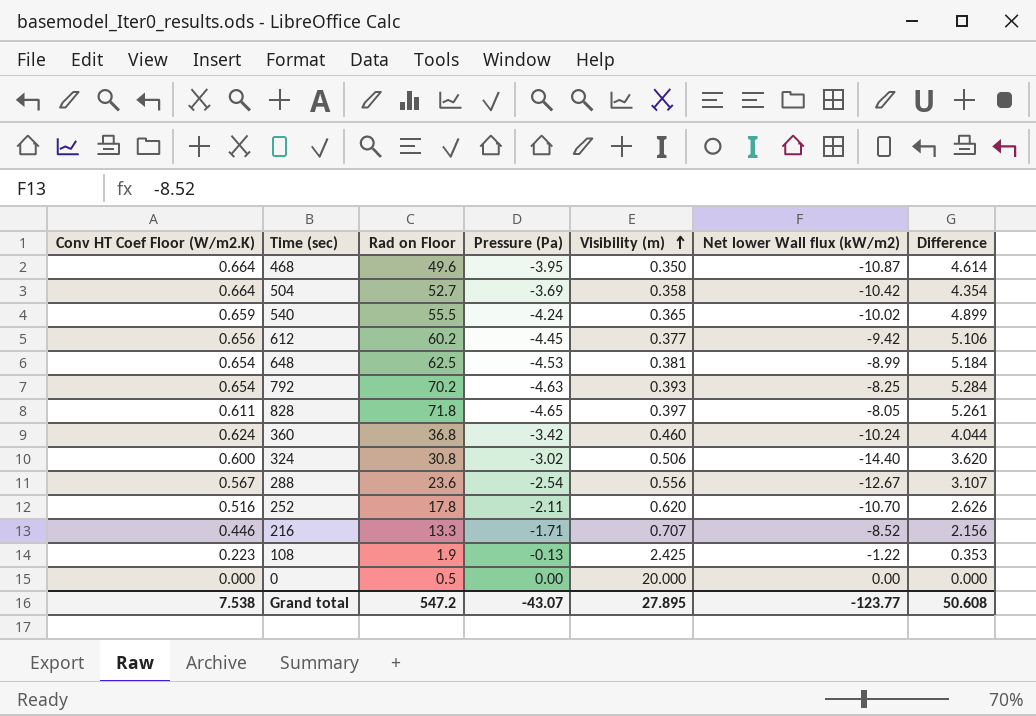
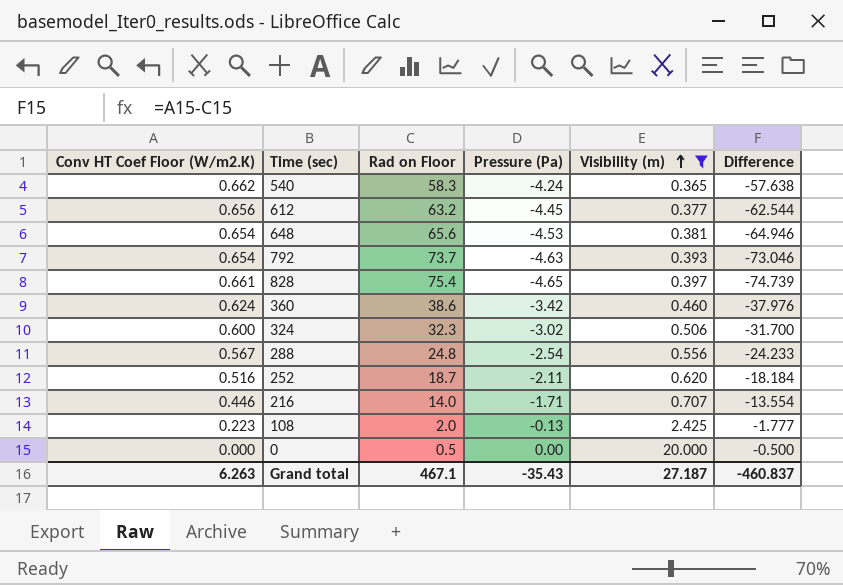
filter: none -> Visibility (m) >= 0.365
column Net lower Wall flux (kW/m2) | position: 6 -> none
column Difference | formula: [Conv HT Coef Floor (W/m2.K)] - [Pressure (Pa)] -> [Conv HT Coef Floor (W/m2.K)] - [Rad on Floor]
540 | Conv HT Coef Floor (W/m2.K): 0.659 -> 0.662
540 | Rad on Floor: 55.5 -> 58.3
612 | Rad on Floor: 60.2 -> 63.2
648 | Rad on Floor: 62.5 -> 65.6
792 | Rad on Floor: 70.2 -> 73.7
828 | Conv HT Coef Floor (W/m2.K): 0.611 -> 0.661
828 | Rad on Floor: 71.8 -> 75.4
360 | Rad on Floor: 36.8 -> 38.6
324 | Rad on Floor: 30.8 -> 32.3
288 | Rad on Floor: 23.6 -> 24.8
252 | Rad on Floor: 17.8 -> 18.7
216 | Rad on Floor: 13.3 -> 14.0
108 | Rad on Floor: 1.9 -> 2.0
Grand total | Conv HT Coef Floor (W/m2.K): 7.538 -> 6.263
Grand total | Rad on Floor: 547.2 -> 467.1
Grand total | Pressure (Pa): -43.07 -> -35.43
Grand total | Visibility (m): 27.895 -> 27.187
Grand total | Difference: 50.608 -> -460.837

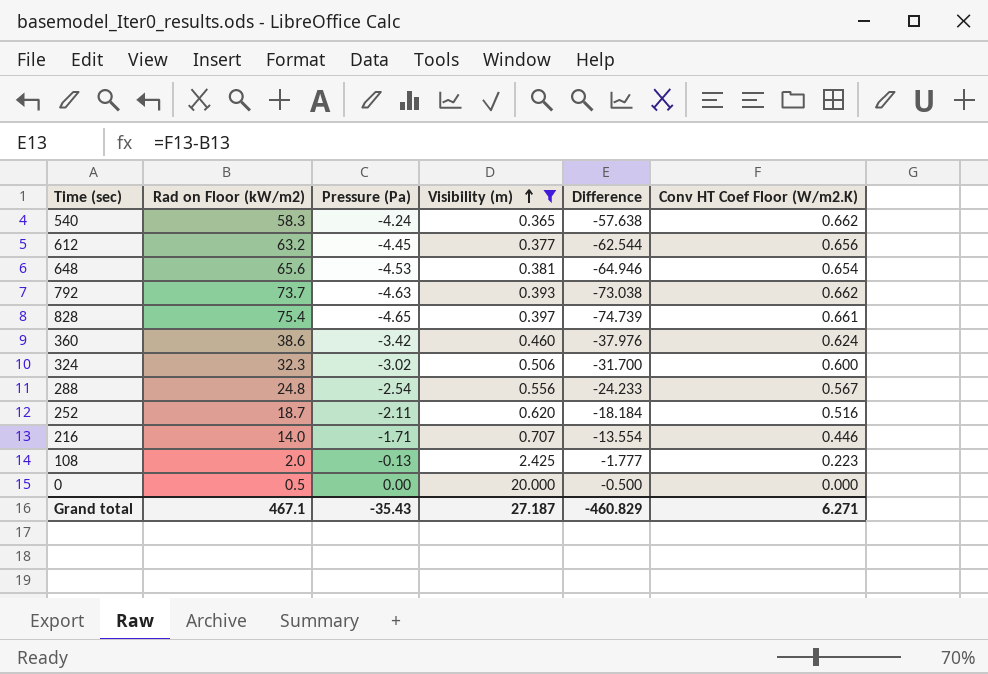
column name: Rad on Floor -> Rad on Floor (kW/m2)
column Conv HT Coef Floor (W/m2.K) | position: 1 -> 6
792 | Difference: -73.046 -> -73.038
792 | Conv HT Coef Floor (W/m2.K): 0.654 -> 0.662
Grand total | Difference: -460.837 -> -460.829
Grand total | Conv HT Coef Floor (W/m2.K): 6.263 -> 6.271

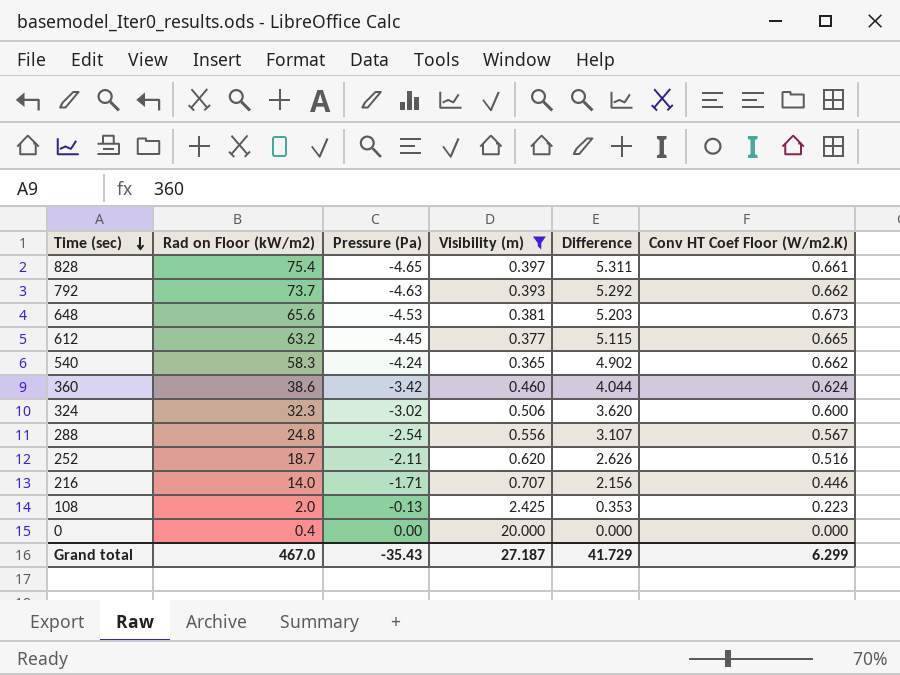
row order: Visibility (m) ascending -> Time (sec) descending
column Difference | formula: [Conv HT Coef Floor (W/m2.K)] - [Rad on Floor (kW/m2)] -> [Conv HT Coef Floor (W/m2.K)] - [Pressure (Pa)]
648 | Conv HT Coef Floor (W/m2.K): 0.654 -> 0.673
612 | Conv HT Coef Floor (W/m2.K): 0.656 -> 0.665
0 | Rad on Floor (kW/m2): 0.5 -> 0.4
Grand total | Rad on Floor (kW/m2): 467.1 -> 467.0
Grand total | Difference: -460.829 -> 41.729
Grand total | Conv HT Coef Floor (W/m2.K): 6.271 -> 6.299

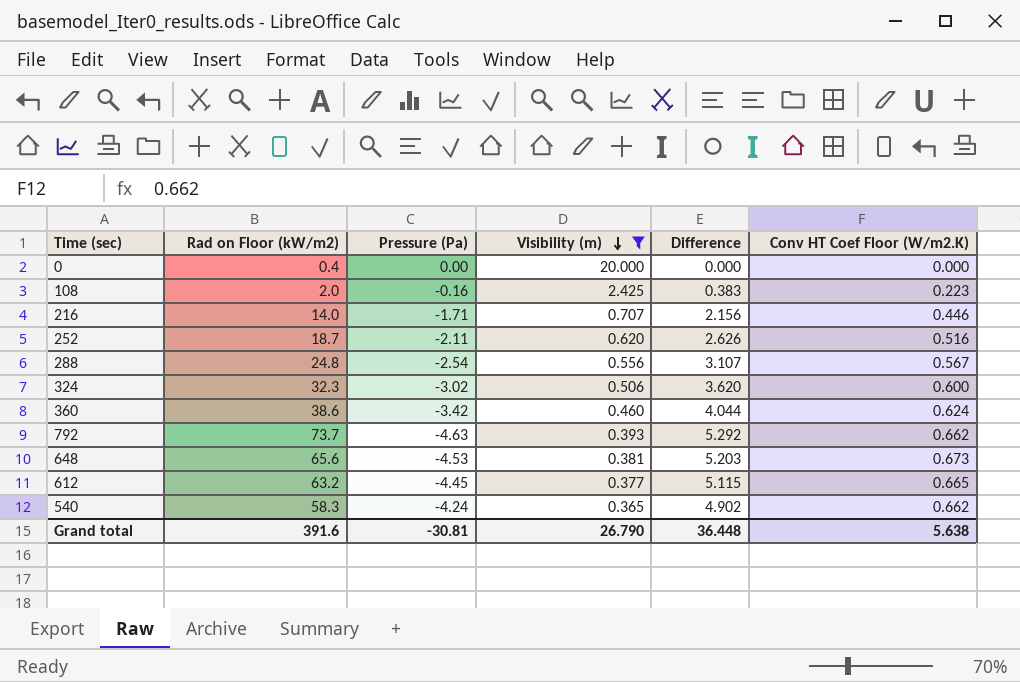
row order: Time (sec) descending -> Visibility (m) descending
row 828: 75.4 | -4.65 | 0.397 | 5.311 | 0.661 -> none
108 | Pressure (Pa): -0.13 -> -0.16
108 | Difference: 0.353 -> 0.383
Grand total | Rad on Floor (kW/m2): 467.0 -> 391.6
Grand total | Pressure (Pa): -35.43 -> -30.81
Grand total | Visibility (m): 27.187 -> 26.790
Grand total | Difference: 41.729 -> 36.448
Grand total | Conv HT Coef Floor (W/m2.K): 6.299 -> 5.638

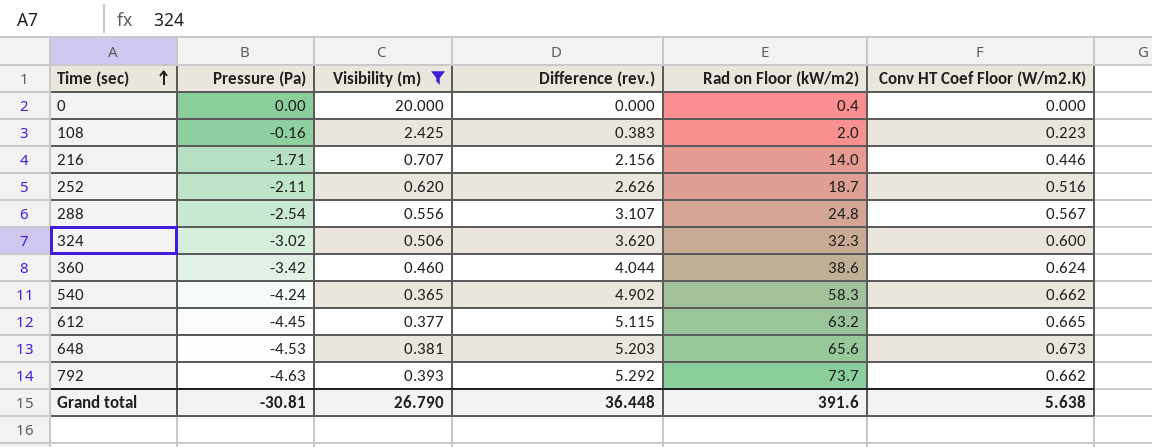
row order: Visibility (m) descending -> Time (sec) ascending
column name: Difference -> Difference (rev.)
column Rad on Floor (kW/m2) | position: 2 -> 5

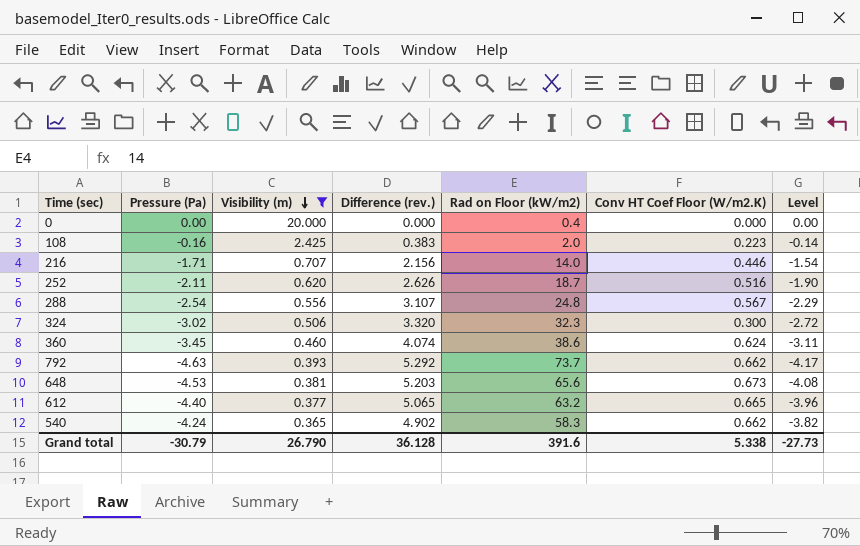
row order: Time (sec) ascending -> Visibility (m) descending
column Level | formula: none -> [Pressure (Pa)] * 0.9
324 | Difference (rev.): 3.620 -> 3.320
324 | Conv HT Coef Floor (W/m2.K): 0.600 -> 0.300
360 | Pressure (Pa): -3.42 -> -3.45
360 | Difference (rev.): 4.044 -> 4.074
612 | Pressure (Pa): -4.45 -> -4.40
612 | Difference (rev.): 5.115 -> 5.065
Grand total | Pressure (Pa): -30.81 -> -30.79
Grand total | Difference (rev.): 36.448 -> 36.128
Grand total | Conv HT Coef Floor (W/m2.K): 5.638 -> 5.338

